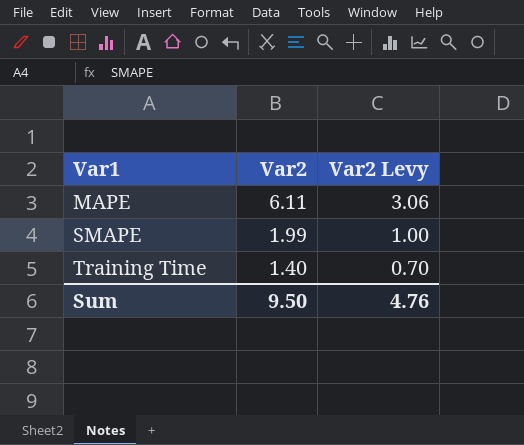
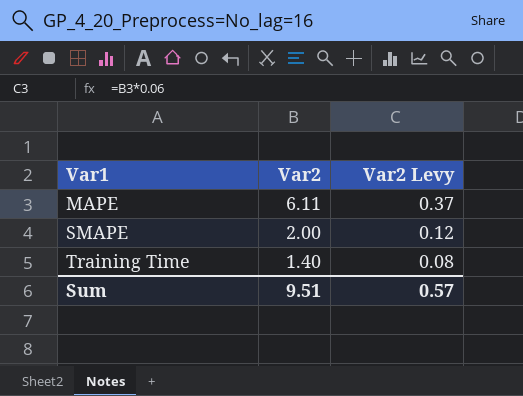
column Var2 Levy | formula: [Var2] * 0.5 -> [Var2] * 0.06
SMAPE | Var2: 1.99 -> 2.00
Sum | Var2: 9.50 -> 9.51
Sum | Var2 Levy: 4.76 -> 0.57

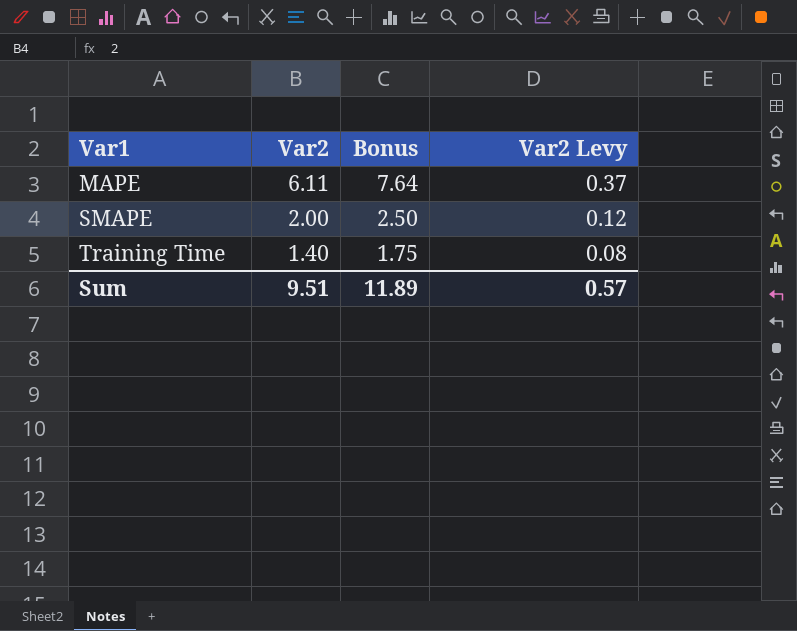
column Bonus | formula: none -> [Var2] * 1.25

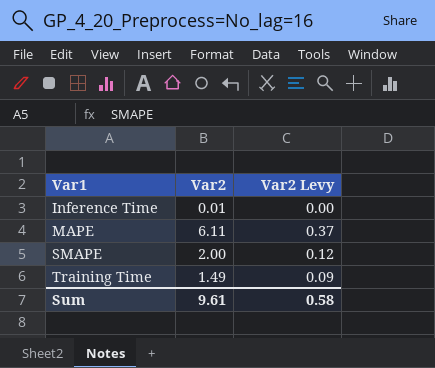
column Bonus | formula: [Var2] * 1.25 -> none
row Inference Time: none -> 0.01 | 0.00
Training Time | Var2: 1.40 -> 1.49
Training Time | Var2 Levy: 0.08 -> 0.09
Sum | Var2: 9.51 -> 9.61
Sum | Var2 Levy: 0.57 -> 0.58

